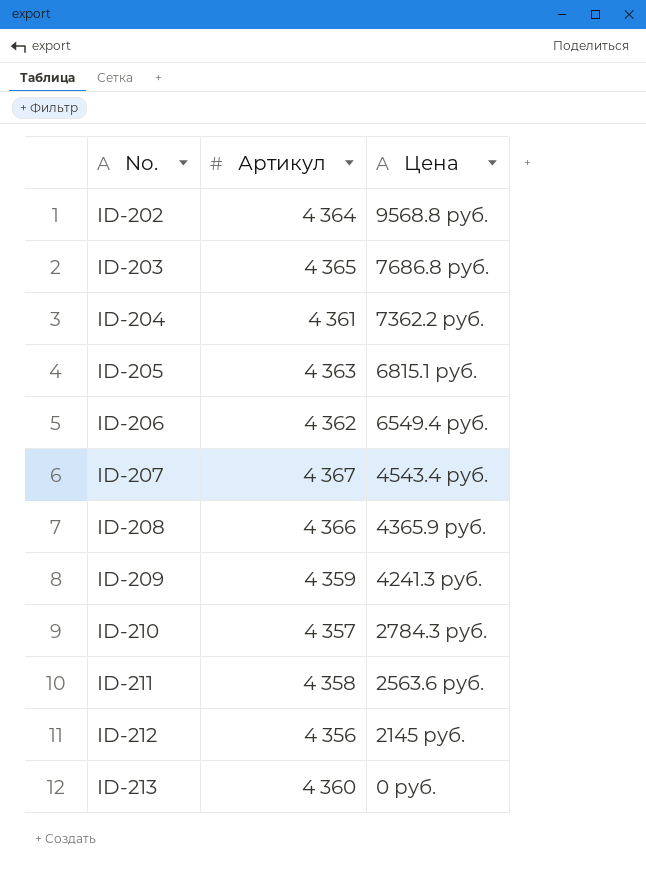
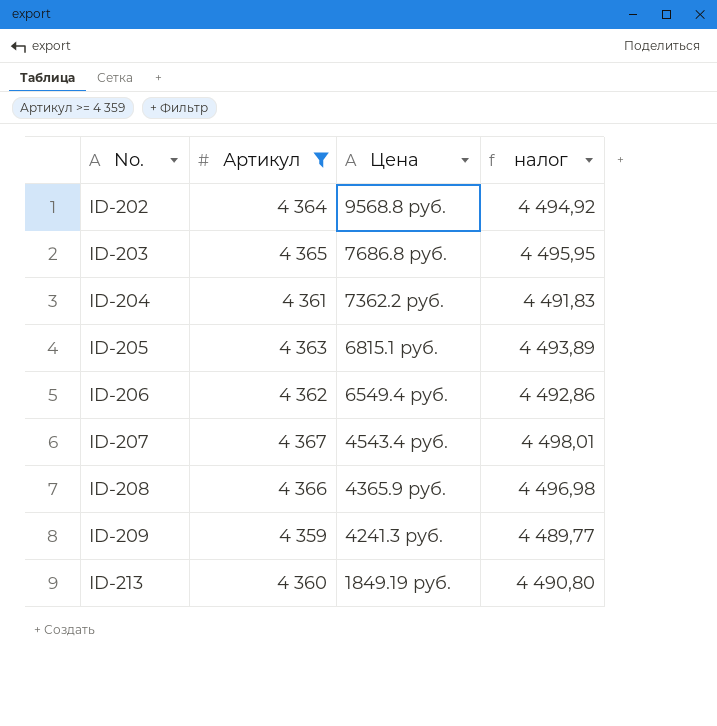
filter: none -> Артикул >= 4 359
column налог | formula: none -> [Артикул] * 1,03
ID-213 | Цена: 0 руб. -> 1849.19 руб.

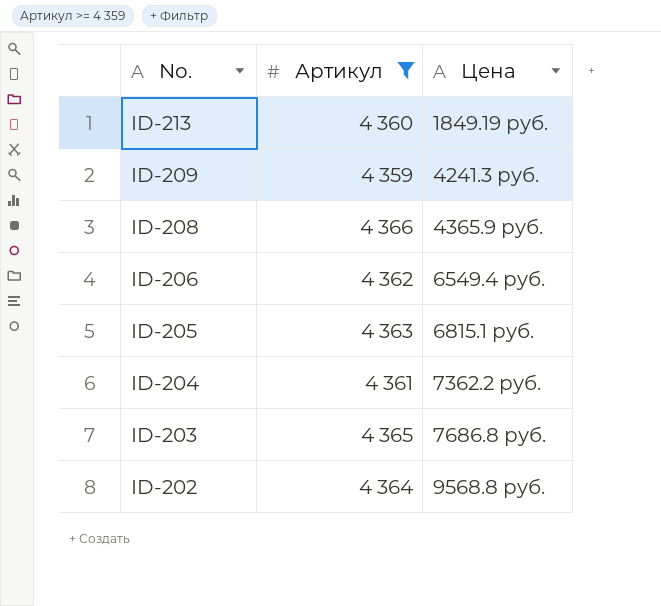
row order: No. ascending -> No. descending
column налог | formula: [Артикул] * 1,03 -> none
row ID-207: 4 367 | 4543.4 руб. | 4 498,01 -> none

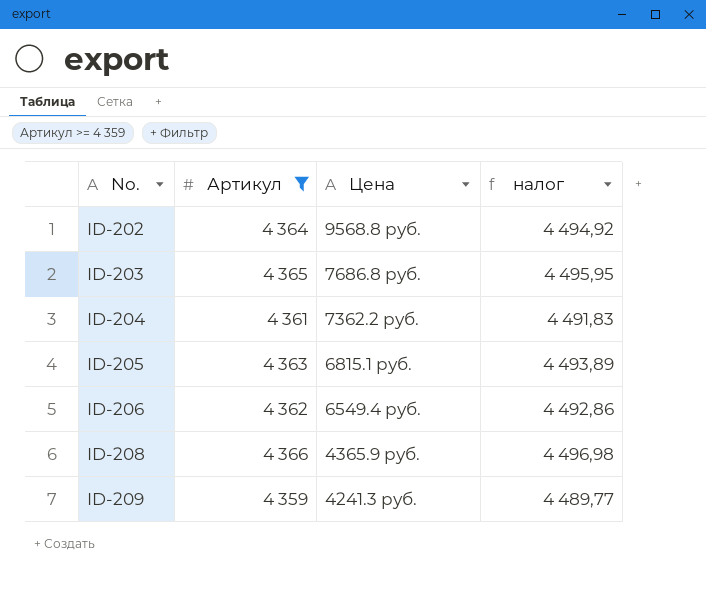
row order: No. descending -> No. ascending
column налог | formula: none -> [Артикул] * 1,03
row ID-213: 4 360 | 1849.19 руб. -> none

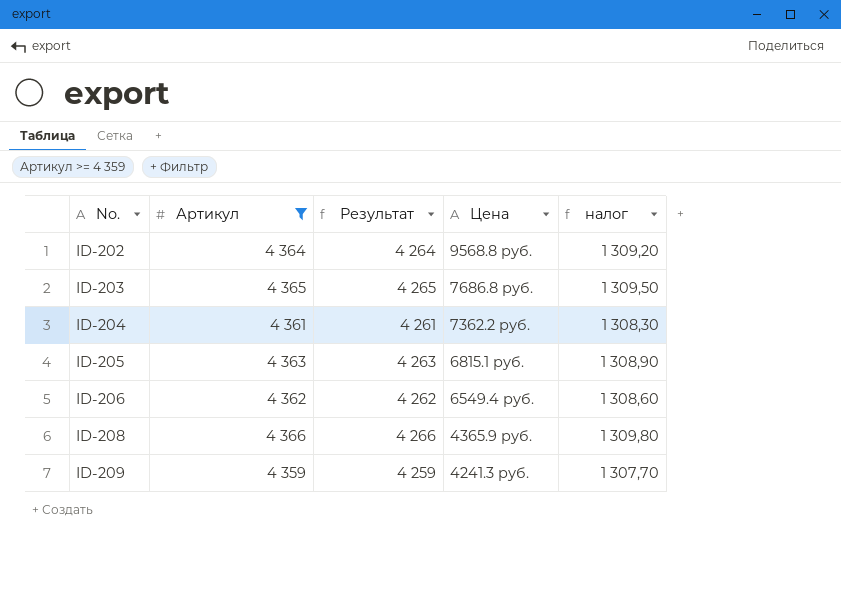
column Результат | formula: none -> [Артикул] - 100
column налог | formula: [Артикул] * 1,03 -> [Артикул] * 0,3

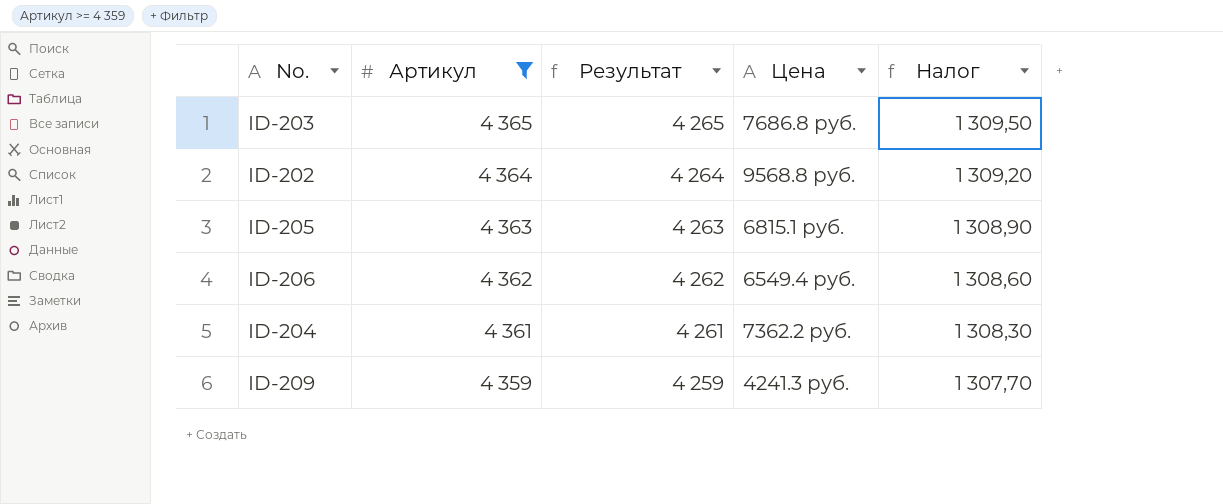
row order: No. ascending -> Артикул descending
column name: налог -> Налог
row ID-208: 4 366 | 4 266 | 4365.9 руб. | 1 309,80 -> none

